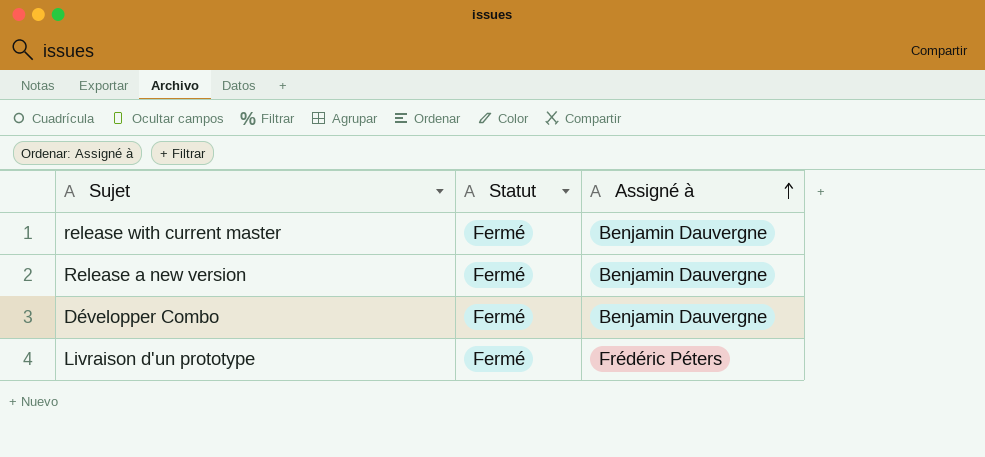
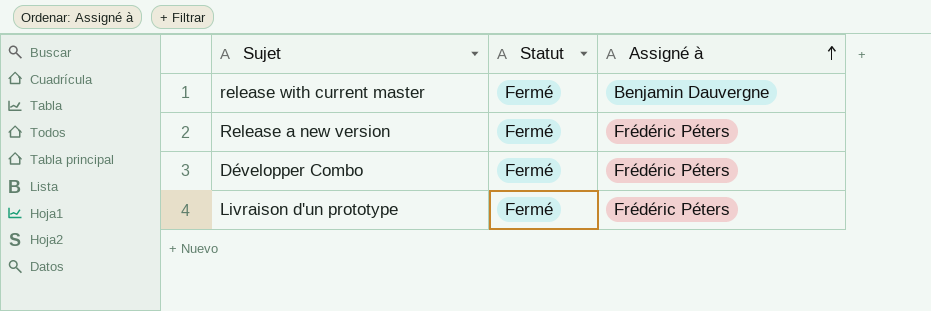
Release a new version | Assigné à: Benjamin Dauvergne -> Frédéric Péters
Développer Combo | Assigné à: Benjamin Dauvergne -> Frédéric Péters

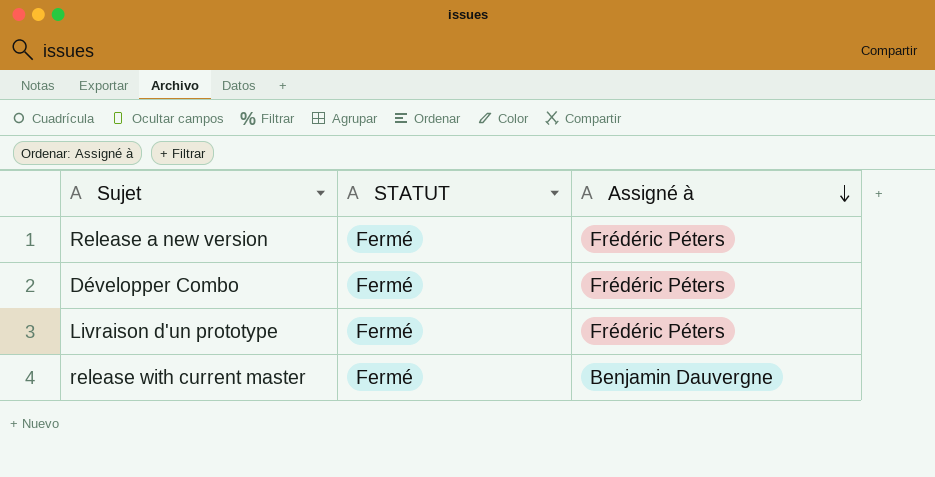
row order: Assigné à ascending -> Assigné à descending
column name: Statut -> STATUT

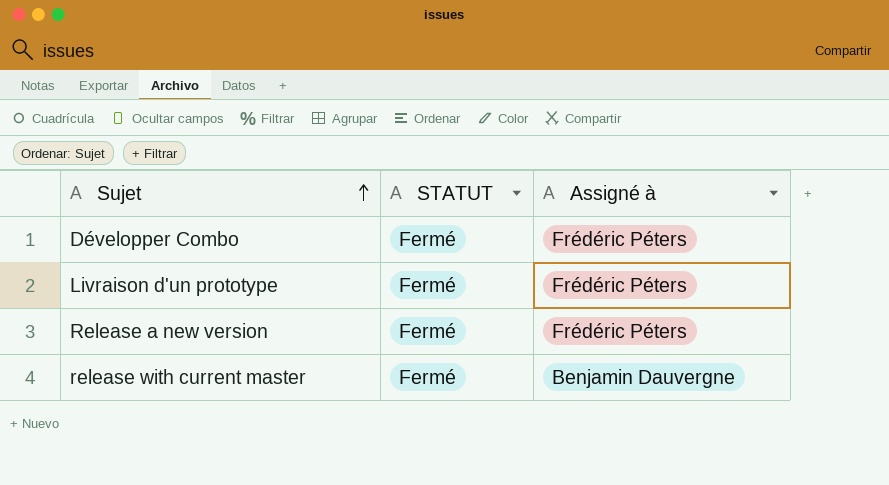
row order: Assigné à descending -> Sujet ascending

